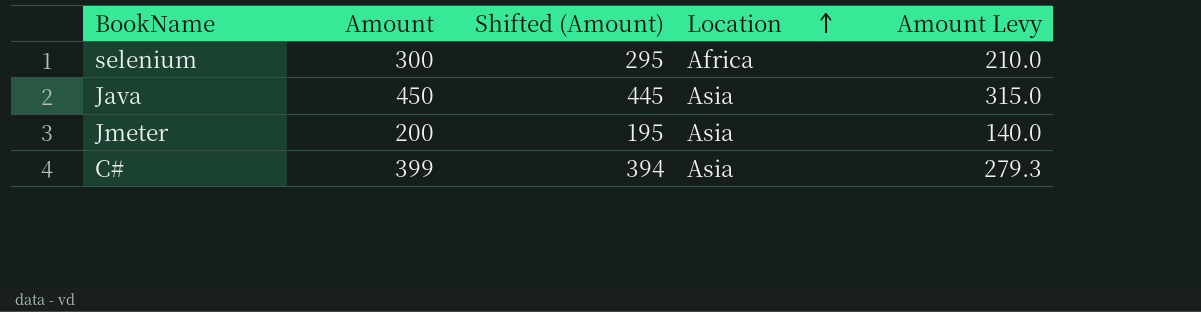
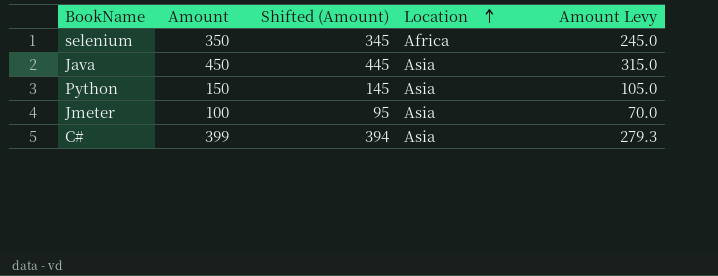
selenium | Amount: 300 -> 350
selenium | Shifted (Amount): 295 -> 345
selenium | Amount Levy: 210.0 -> 245.0
row Python: none -> 150 | 145 | Asia | 105.0
Jmeter | Amount: 200 -> 100
Jmeter | Shifted (Amount): 195 -> 95
Jmeter | Amount Levy: 140.0 -> 70.0

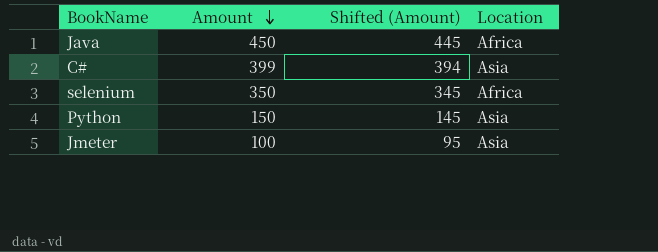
row order: Location ascending -> Amount descending
column Amount Levy | formula: [Amount] * 0.7 -> none
Java | Location: Asia -> Africa

